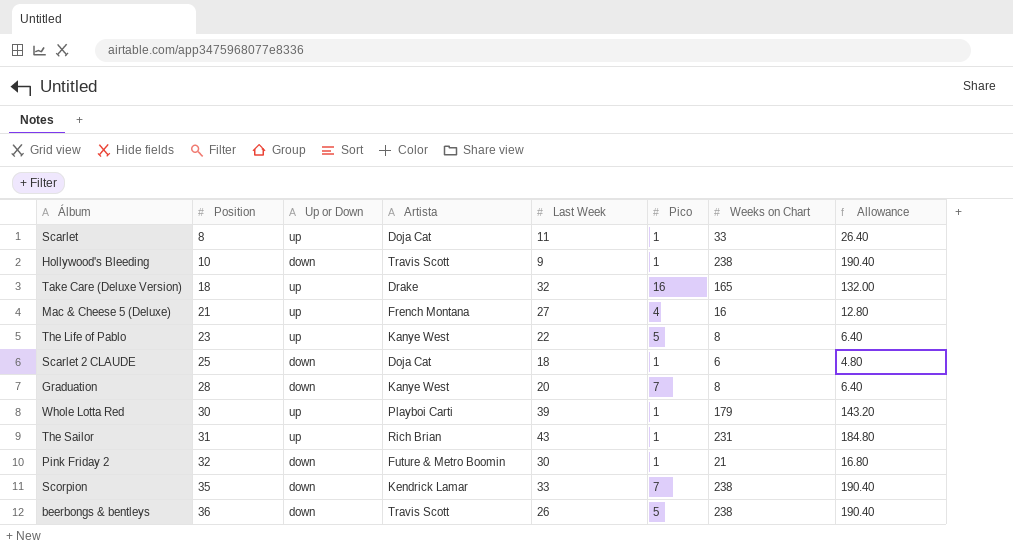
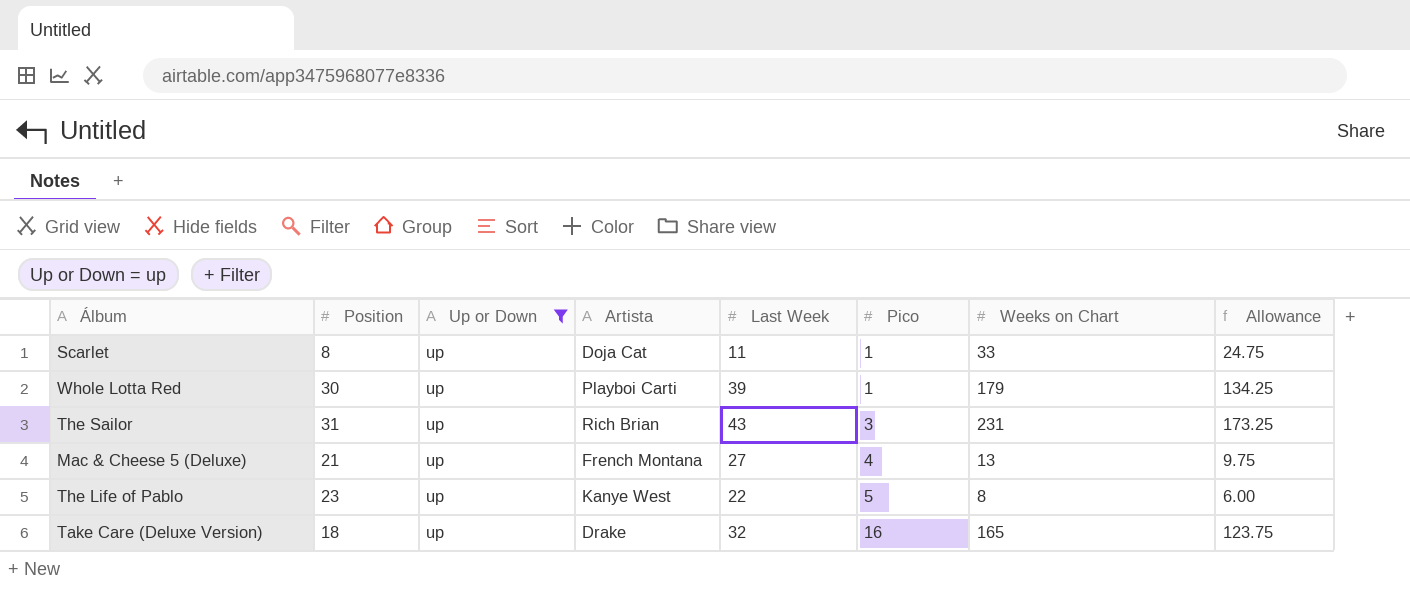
filter: none -> Up or Down = up
row order: Position ascending -> Pico ascending
column Allowance | formula: [Weeks on Chart] * 0.8 -> [Weeks on Chart] * 0.75
The Sailor | Pico: 1 -> 3
Mac & Cheese 5 (Deluxe) | Weeks on Chart: 16 -> 13

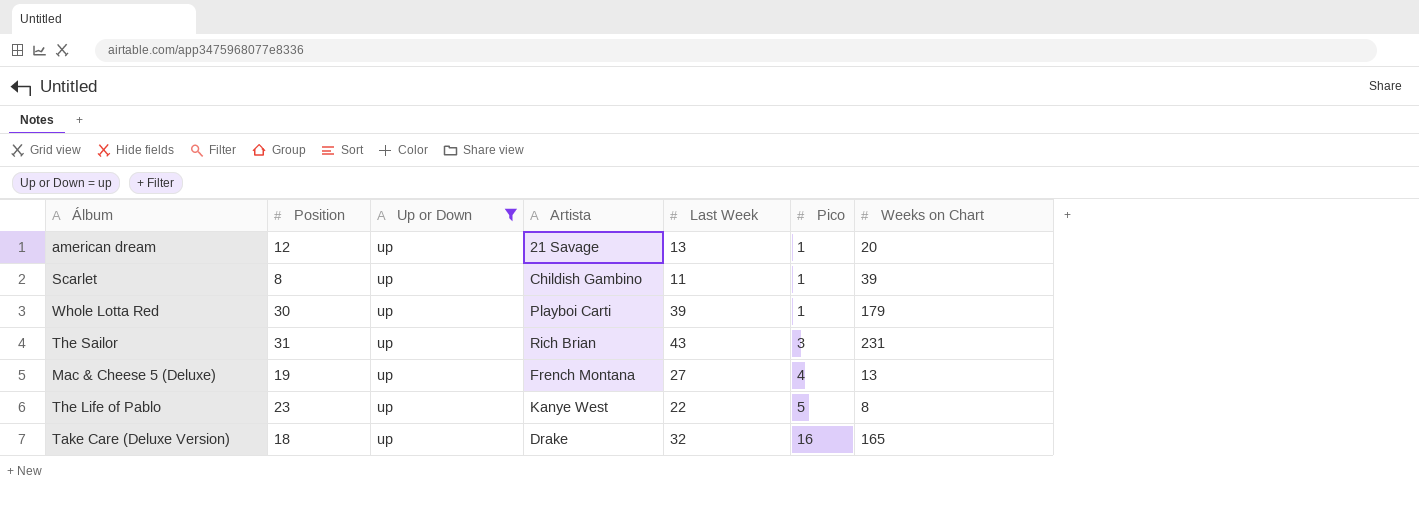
column Allowance | formula: [Weeks on Chart] * 0.75 -> none
row american dream: none -> 12 | up | 21 Savage | 13 | 1 | 20
Scarlet | Artista: Doja Cat -> Childish Gambino
Scarlet | Weeks on Chart: 33 -> 39
Mac & Cheese 5 (Deluxe) | Position: 21 -> 19

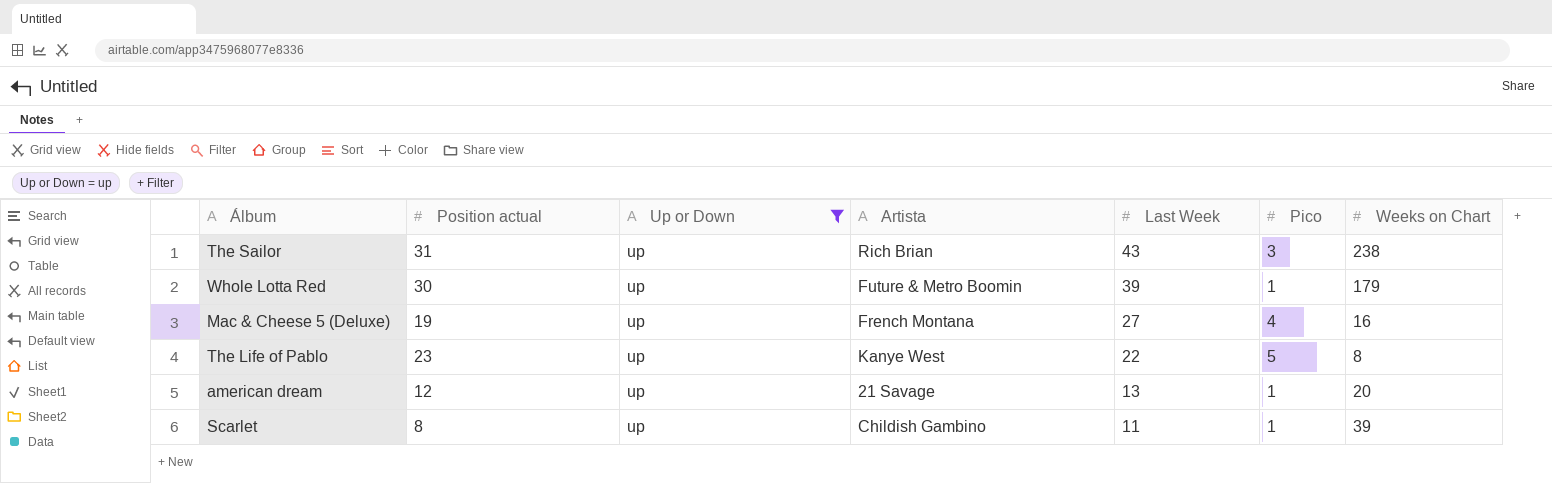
row order: Pico ascending -> Last Week descending
column name: Position -> Position actual
row Take Care (Deluxe Version): 18 | up | Drake | 32 | 16 | 165 -> none
The Sailor | Weeks on Chart: 231 -> 238
Whole Lotta Red | Artista: Playboi Carti -> Future & Metro Boomin
Mac & Cheese 5 (Deluxe) | Weeks on Chart: 13 -> 16

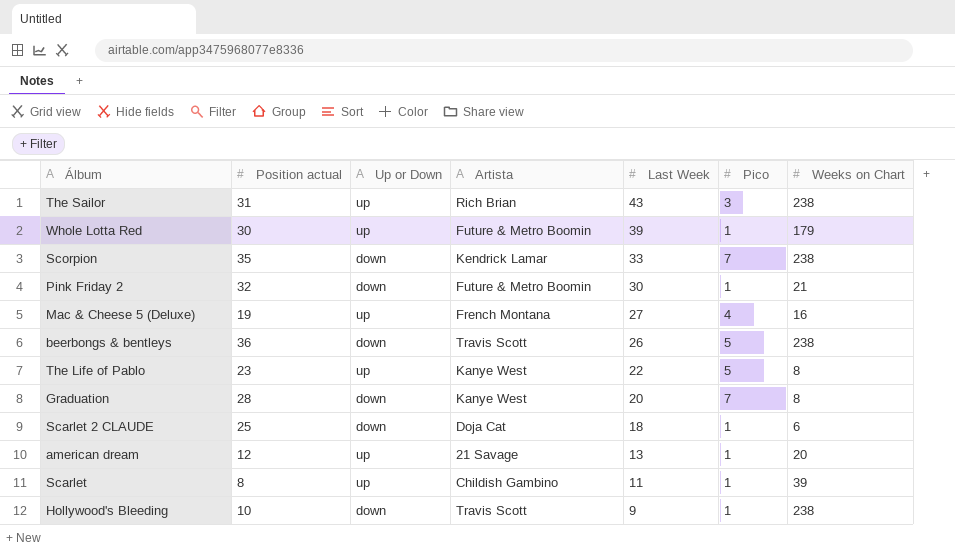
filter: Up or Down = up -> none

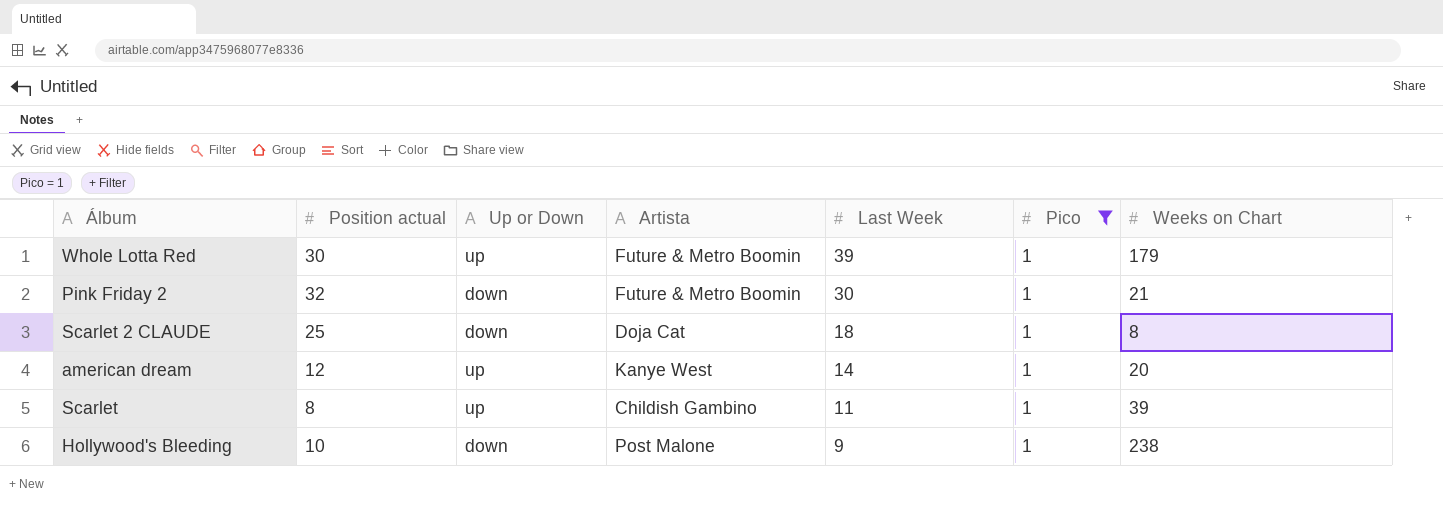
filter: none -> Pico = 1
Scarlet 2 CLAUDE | Weeks on Chart: 6 -> 8
american dream | Artista: 21 Savage -> Kanye West
american dream | Last Week: 13 -> 14
Hollywood's Bleeding | Artista: Travis Scott -> Post Malone

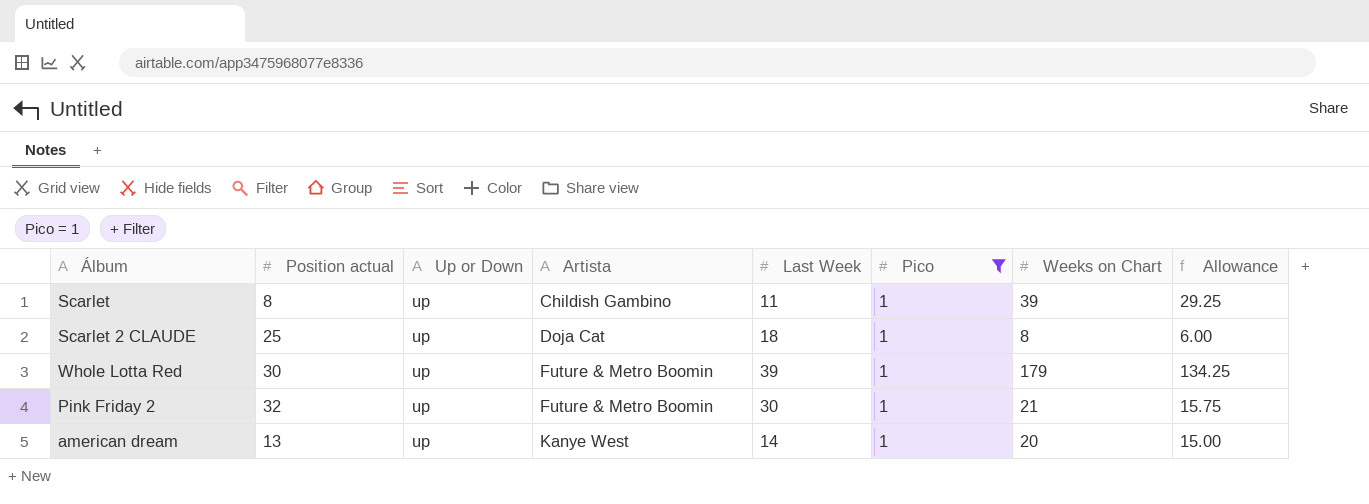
row order: Last Week descending -> Artista ascending
column Allowance | formula: none -> [Weeks on Chart] * 0.75
row Hollywood's Bleeding: 10 | down | Post Malone | 9 | 1 | 238 -> none
Scarlet 2 CLAUDE | Up or Down: down -> up
Pink Friday 2 | Up or Down: down -> up
american dream | Position actual: 12 -> 13

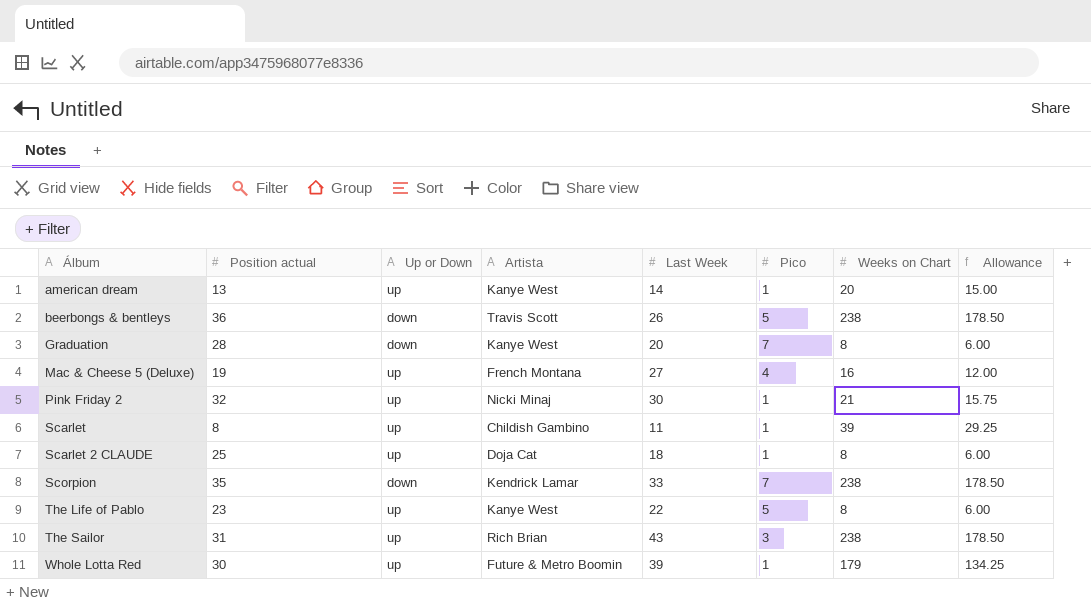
filter: Pico = 1 -> none
row order: Artista ascending -> Álbum ascending
Pink Friday 2 | Artista: Future & Metro Boomin -> Nicki Minaj

